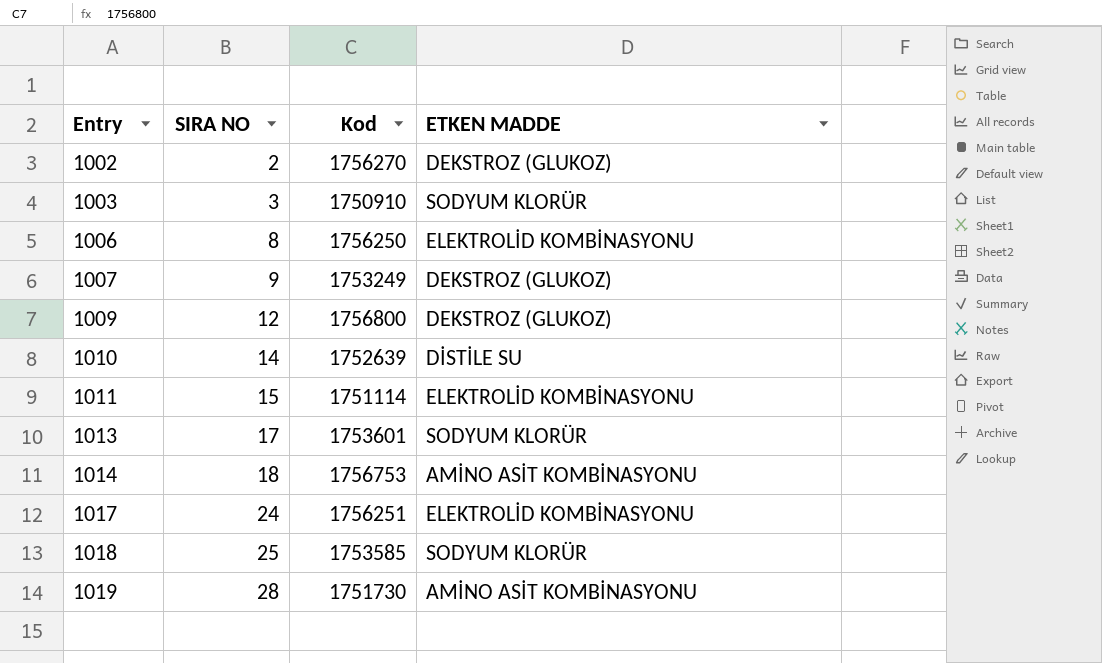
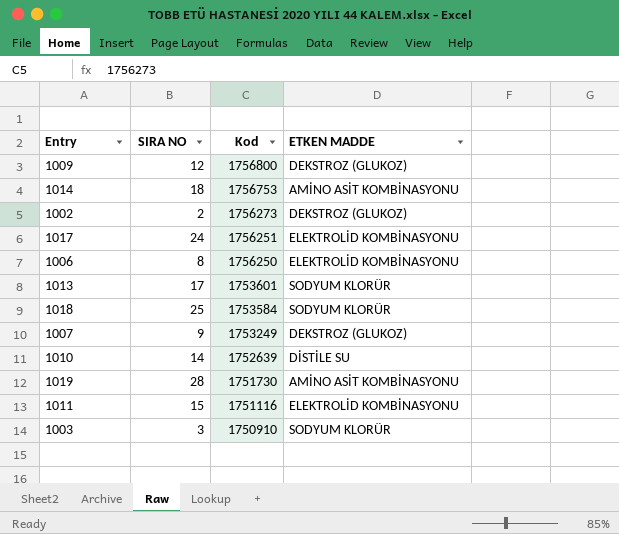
row order: Entry ascending -> Kod descending
1002 | Kod: 1756270 -> 1756273
1018 | Kod: 1753585 -> 1753584
1011 | Kod: 1751114 -> 1751116

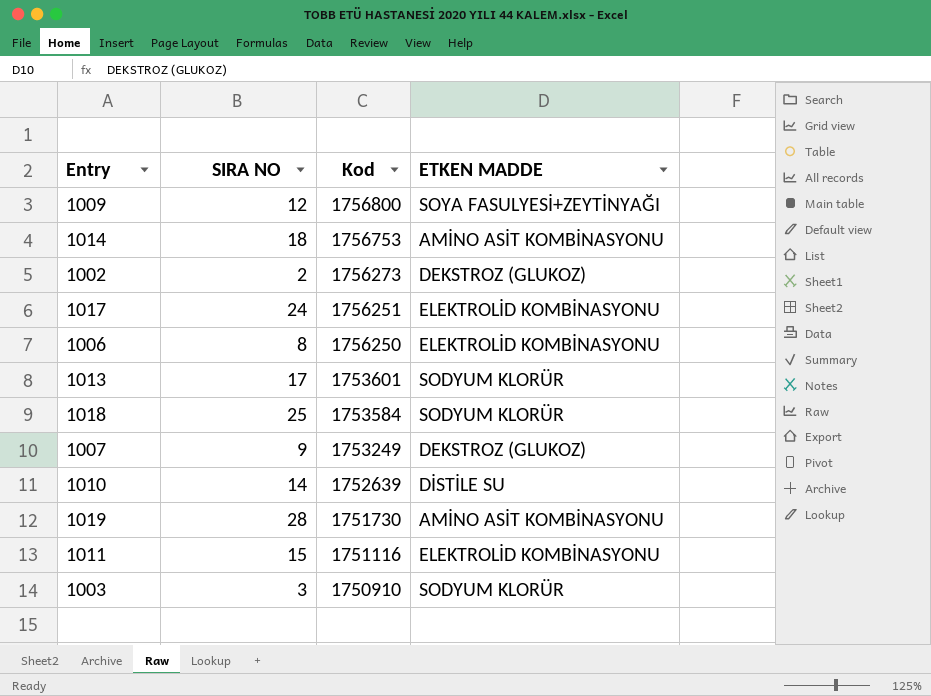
1009 | ETKEN MADDE: DEKSTROZ (GLUKOZ) -> SOYA FASULYESİ+ZEYTİNYAĞI

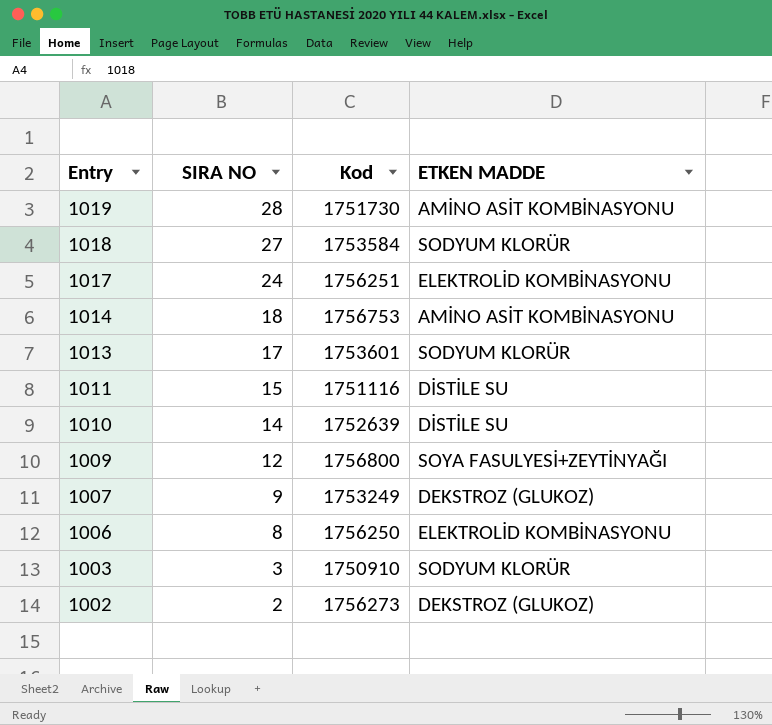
row order: Kod descending -> Entry descending
1018 | SIRA NO: 25 -> 27
1011 | ETKEN MADDE: ELEKTROLİD KOMBİNASYONU -> DİSTİLE SU

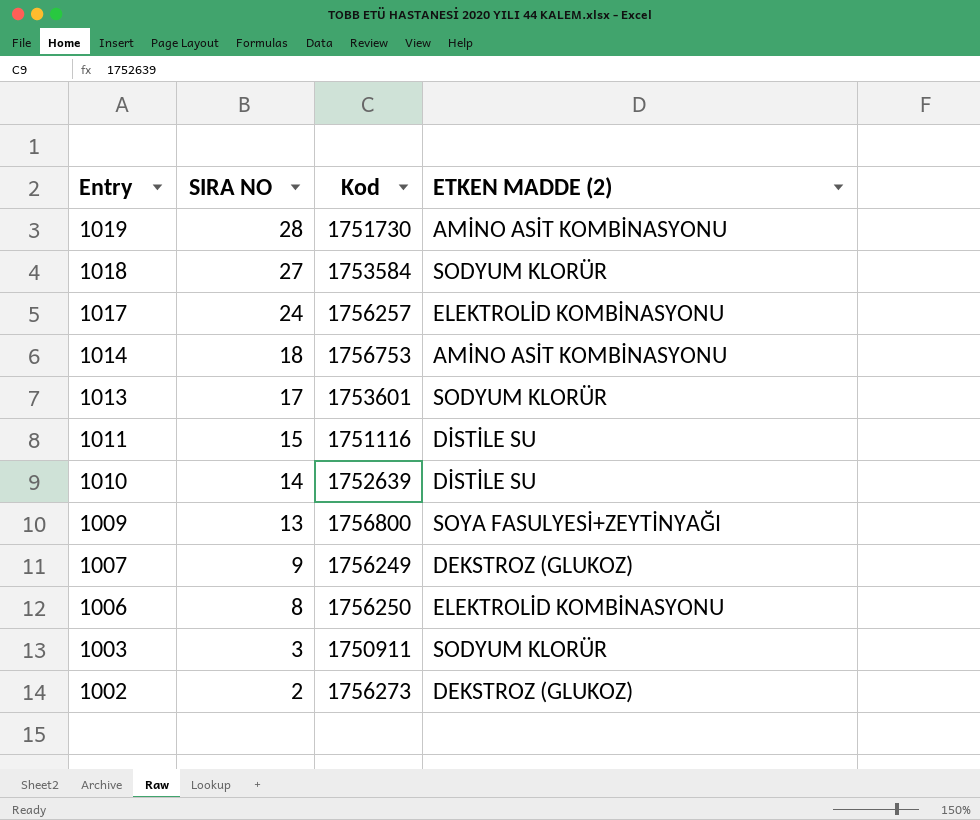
column name: ETKEN MADDE -> ETKEN MADDE (2)
1017 | Kod: 1756251 -> 1756257
1009 | SIRA NO: 12 -> 13
1007 | Kod: 1753249 -> 1756249
1003 | Kod: 1750910 -> 1750911

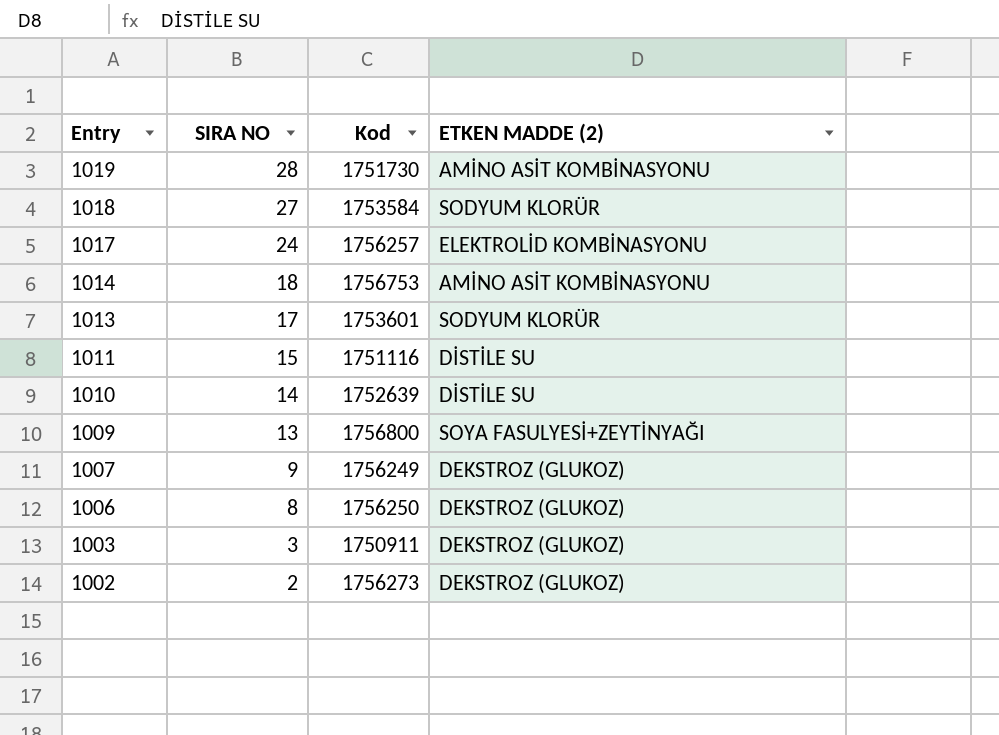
1006 | ETKEN MADDE (2): ELEKTROLİD KOMBİNASYONU -> DEKSTROZ (GLUKOZ)
1003 | ETKEN MADDE (2): SODYUM KLORÜR -> DEKSTROZ (GLUKOZ)

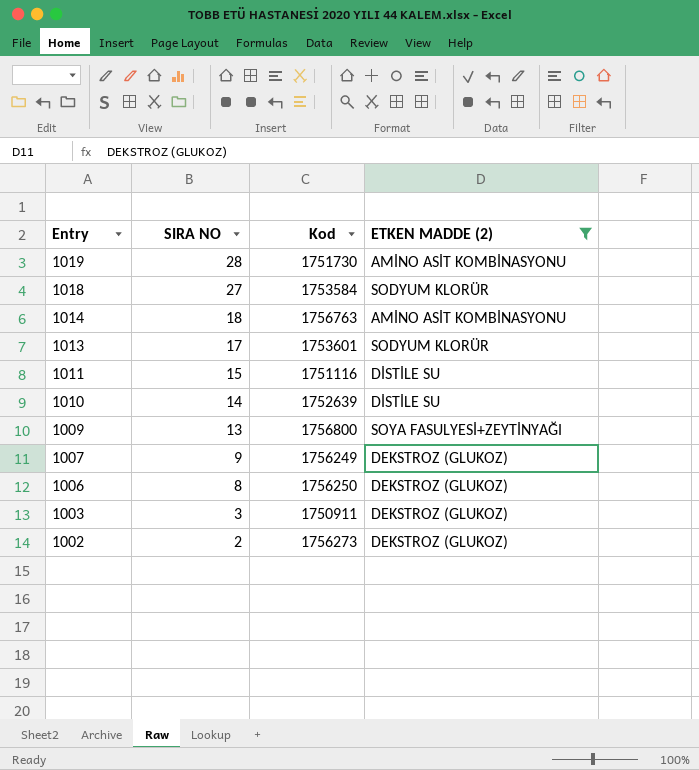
filter: none -> ETKEN MADDE (2) != ELEKTROLİD KOMBİNASYONU
1014 | Kod: 1756753 -> 1756763

